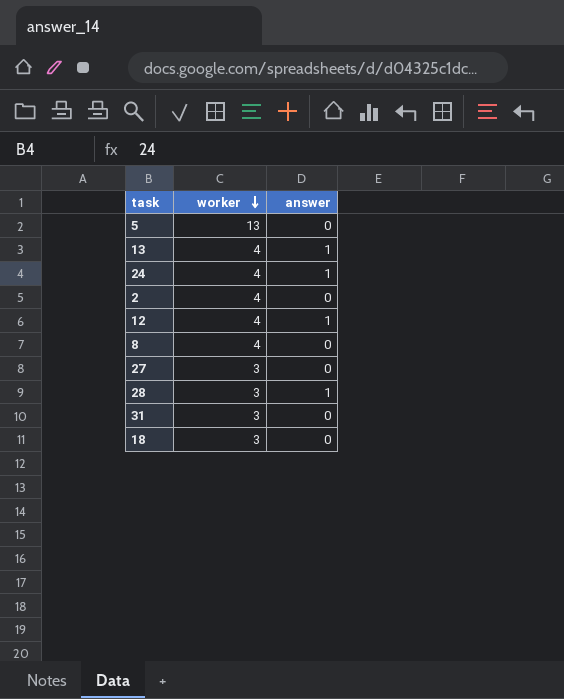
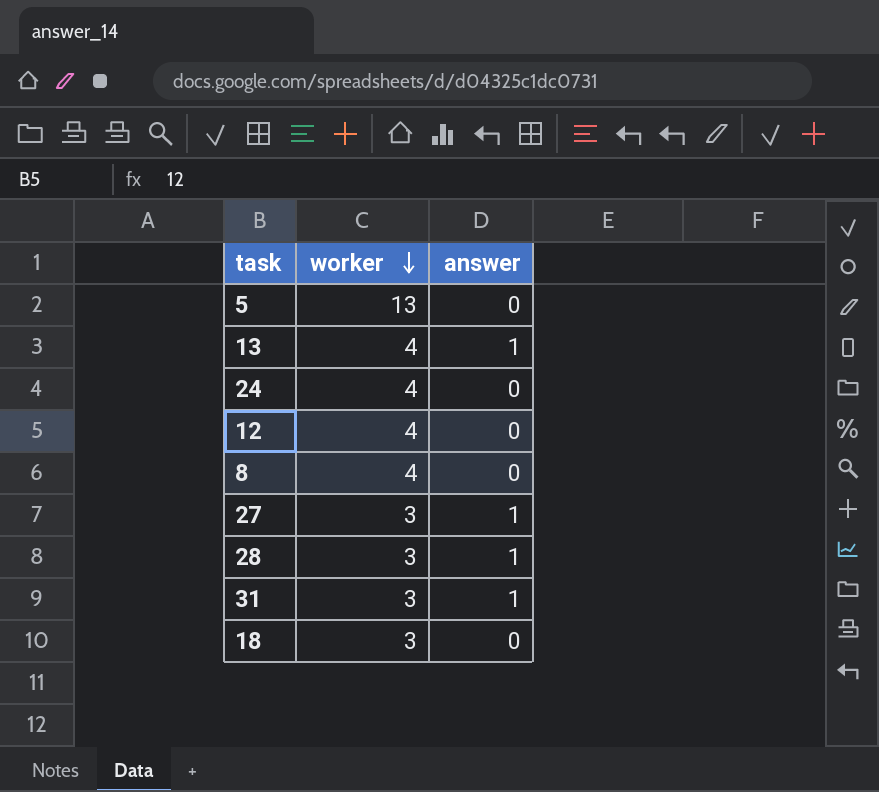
row 2: 4 | 0 -> none
24 | answer: 1 -> 0
12 | answer: 1 -> 0
27 | answer: 0 -> 1
31 | answer: 0 -> 1

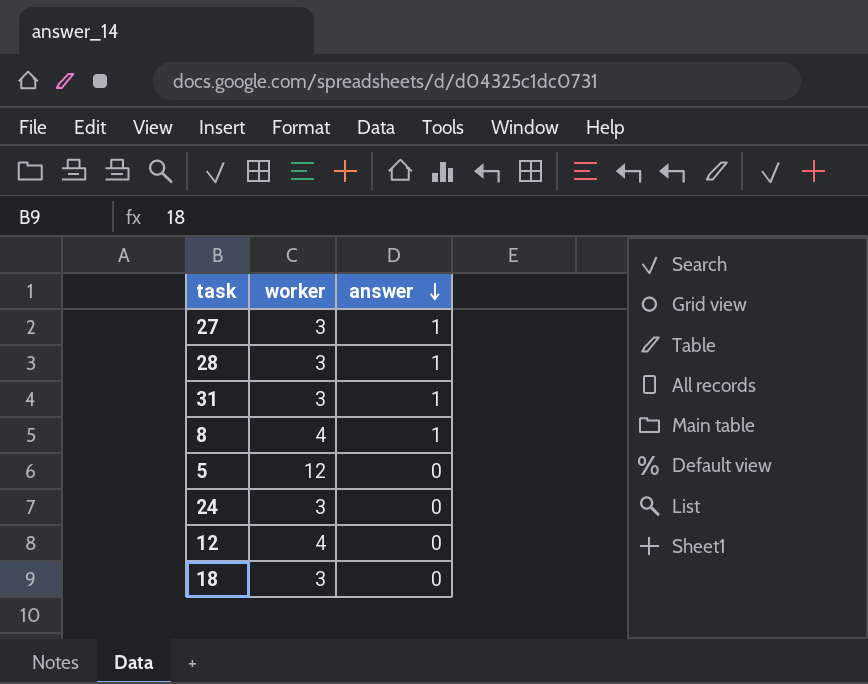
row order: worker descending -> answer descending
row 13: 4 | 1 -> none
8 | answer: 0 -> 1
5 | worker: 13 -> 12
24 | worker: 4 -> 3

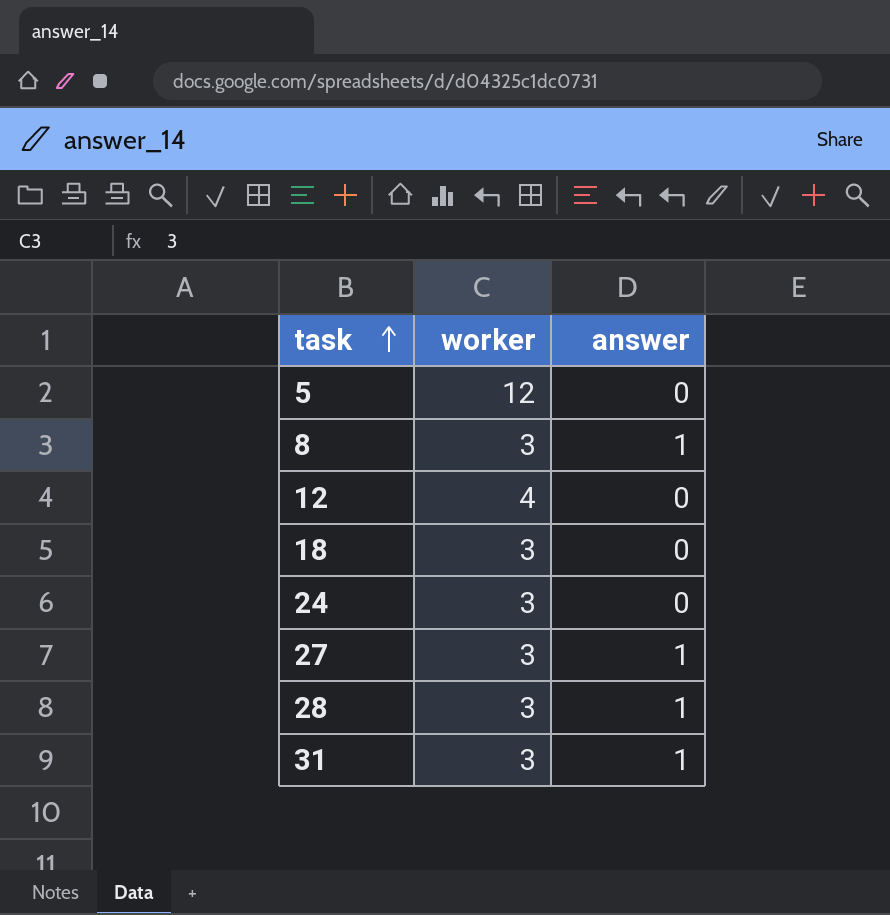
row order: answer descending -> task ascending
8 | worker: 4 -> 3

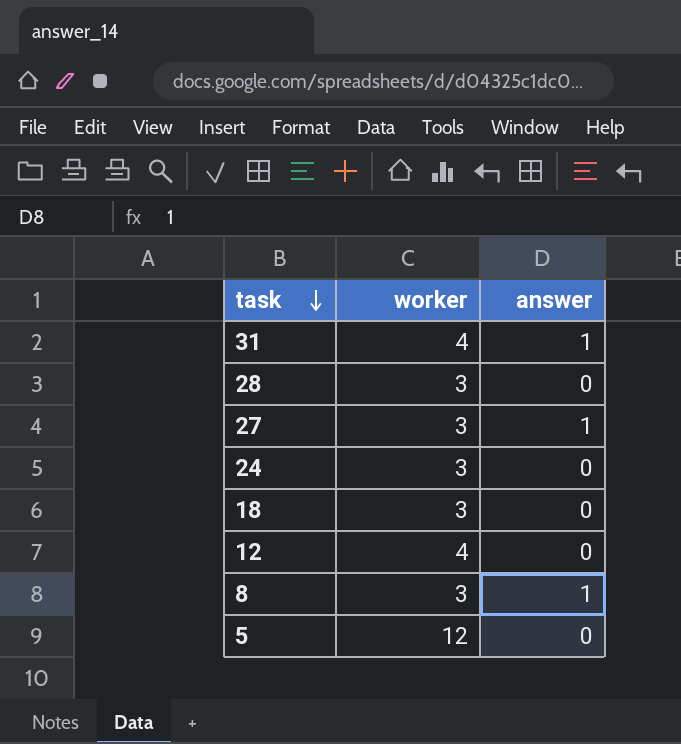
row order: task ascending -> task descending
31 | worker: 3 -> 4
28 | answer: 1 -> 0

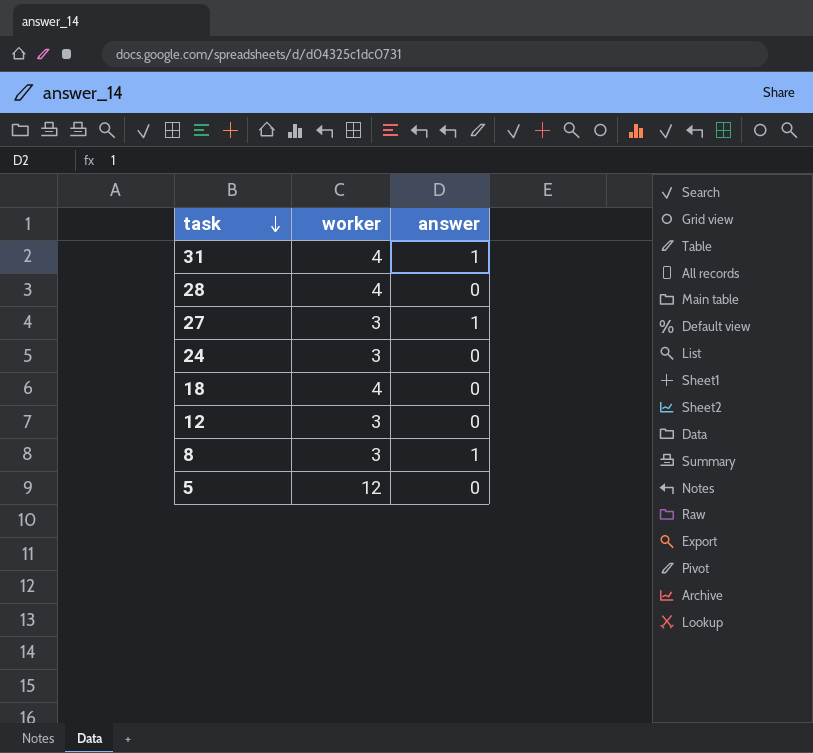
28 | worker: 3 -> 4
18 | worker: 3 -> 4
12 | worker: 4 -> 3

